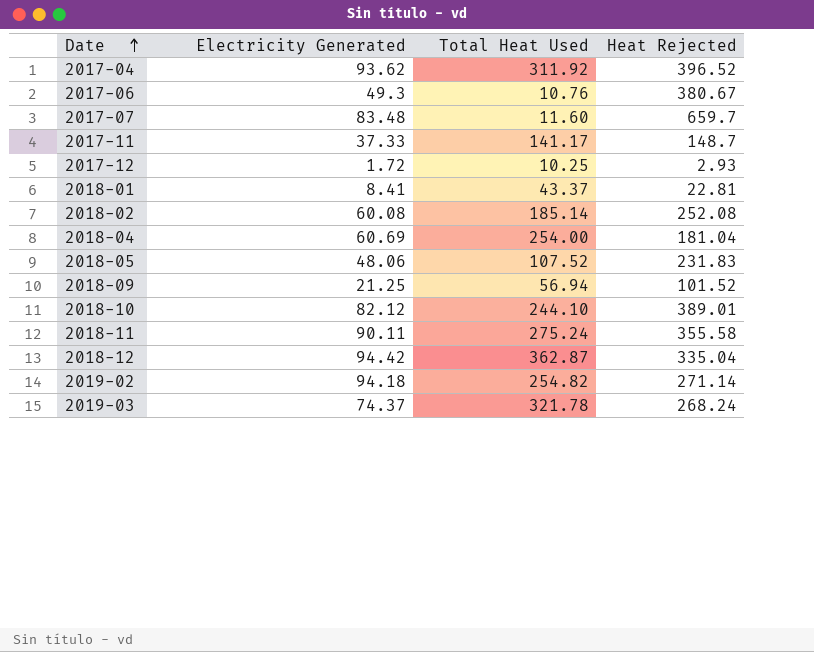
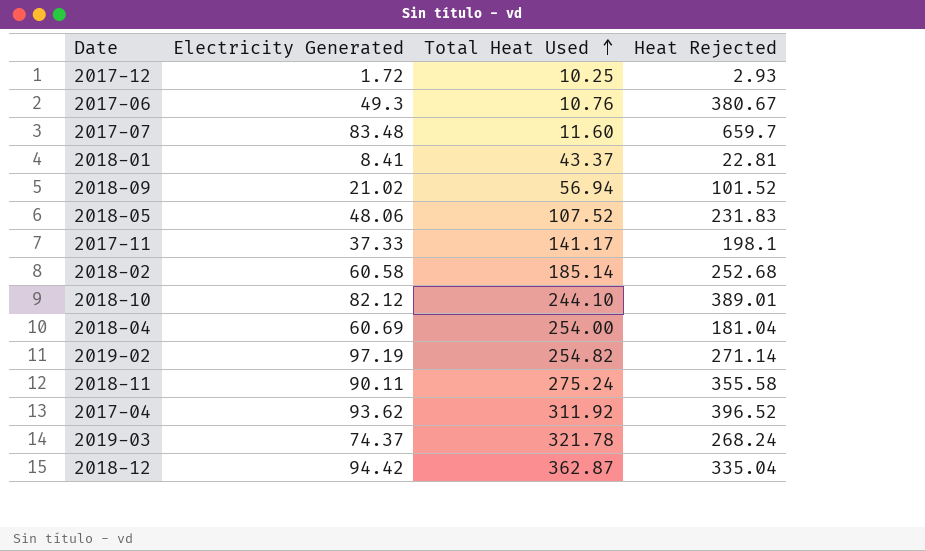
row order: Date ascending -> Total Heat Used ascending
2018-09 | Electricity Generated: 21.25 -> 21.02
2017-11 | Heat Rejected: 148.7 -> 198.1
2018-02 | Electricity Generated: 60.08 -> 60.58
2018-02 | Heat Rejected: 252.08 -> 252.68
2019-02 | Electricity Generated: 94.18 -> 97.19

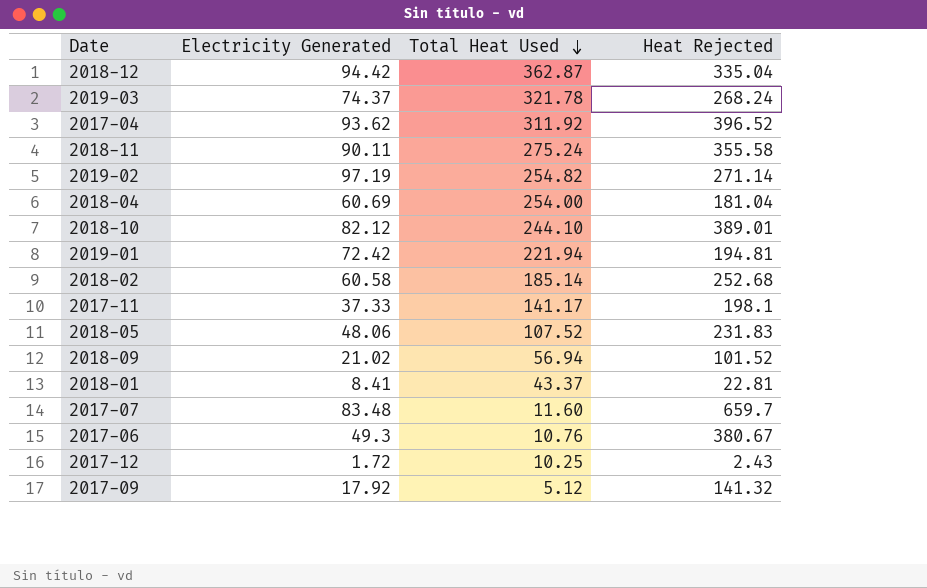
row order: Total Heat Used ascending -> Total Heat Used descending
row 2019-01: none -> 72.42 | 221.94 | 194.81
2017-12 | Heat Rejected: 2.93 -> 2.43
row 2017-09: none -> 17.92 | 5.12 | 141.32

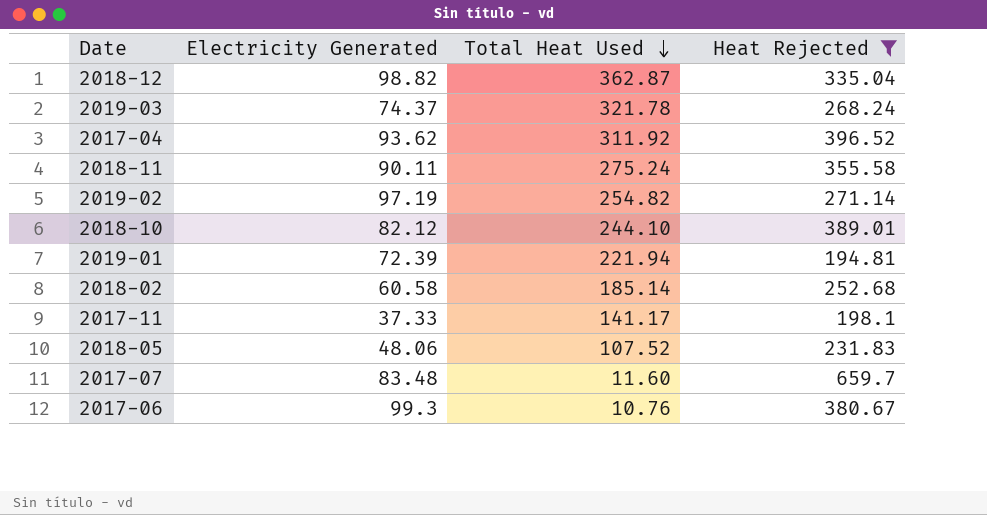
filter: none -> Heat Rejected >= 194.81
2018-12 | Electricity Generated: 94.42 -> 98.82
2019-01 | Electricity Generated: 72.42 -> 72.39
2017-06 | Electricity Generated: 49.3 -> 99.3

